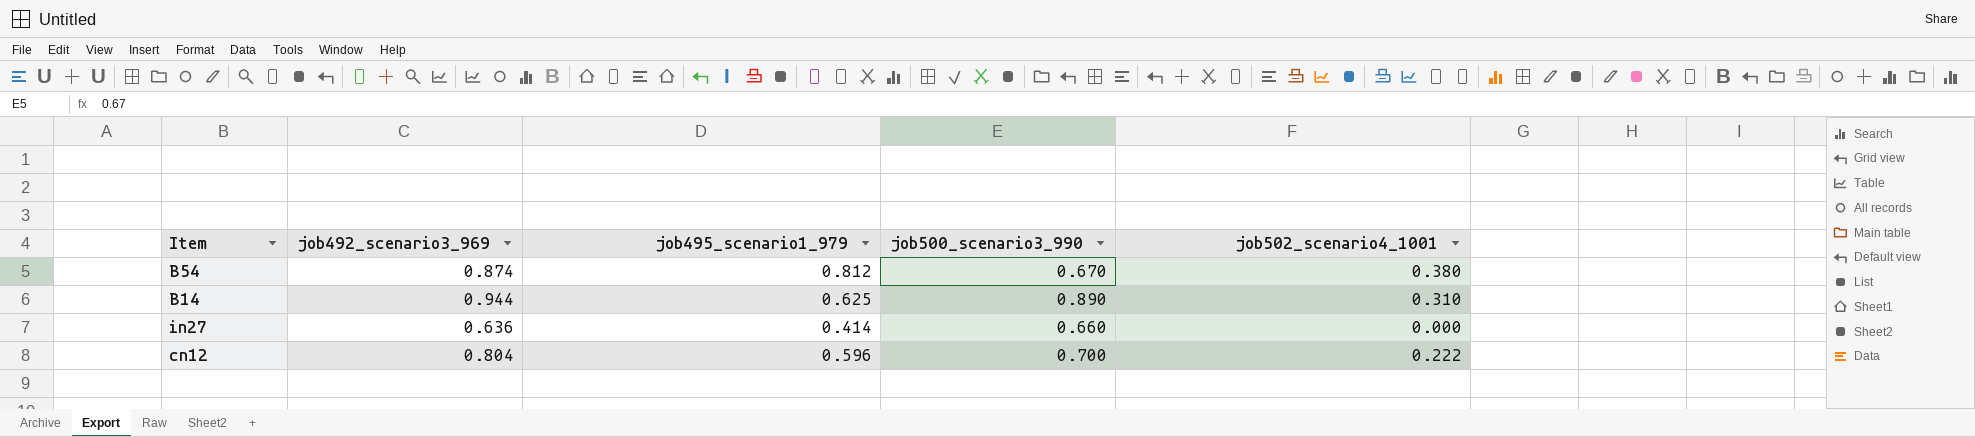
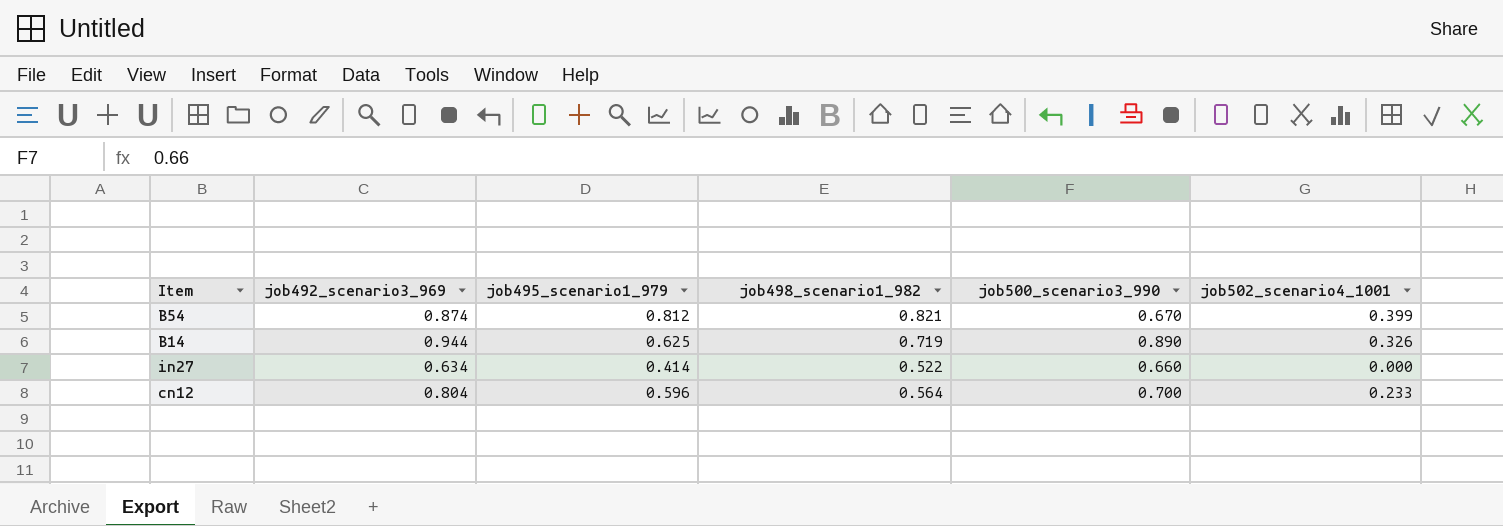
column job498_scenario1_982 | position: none -> 4
B54 | job502_scenario4_1001: 0.380 -> 0.399
B14 | job502_scenario4_1001: 0.310 -> 0.326
in27 | job492_scenario3_969: 0.636 -> 0.634
cn12 | job502_scenario4_1001: 0.222 -> 0.233

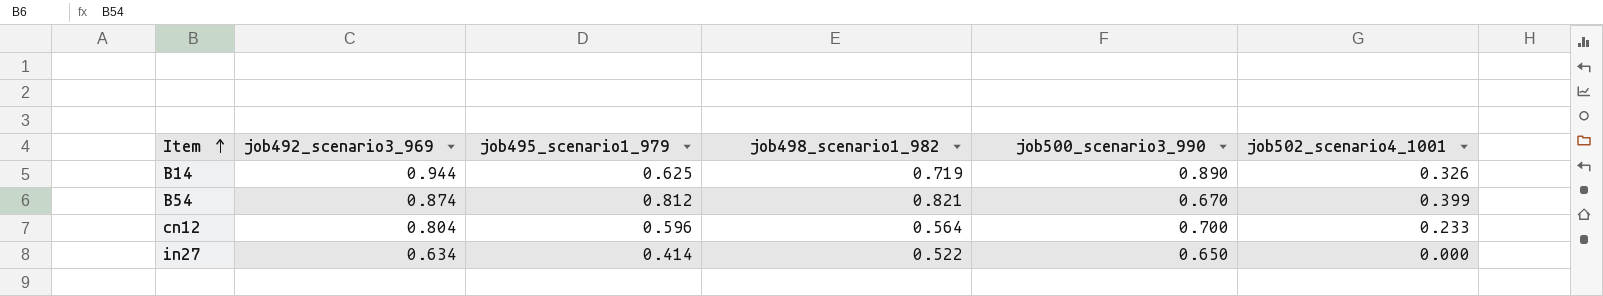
row order: none -> Item ascending
in27 | job500_scenario3_990: 0.660 -> 0.650

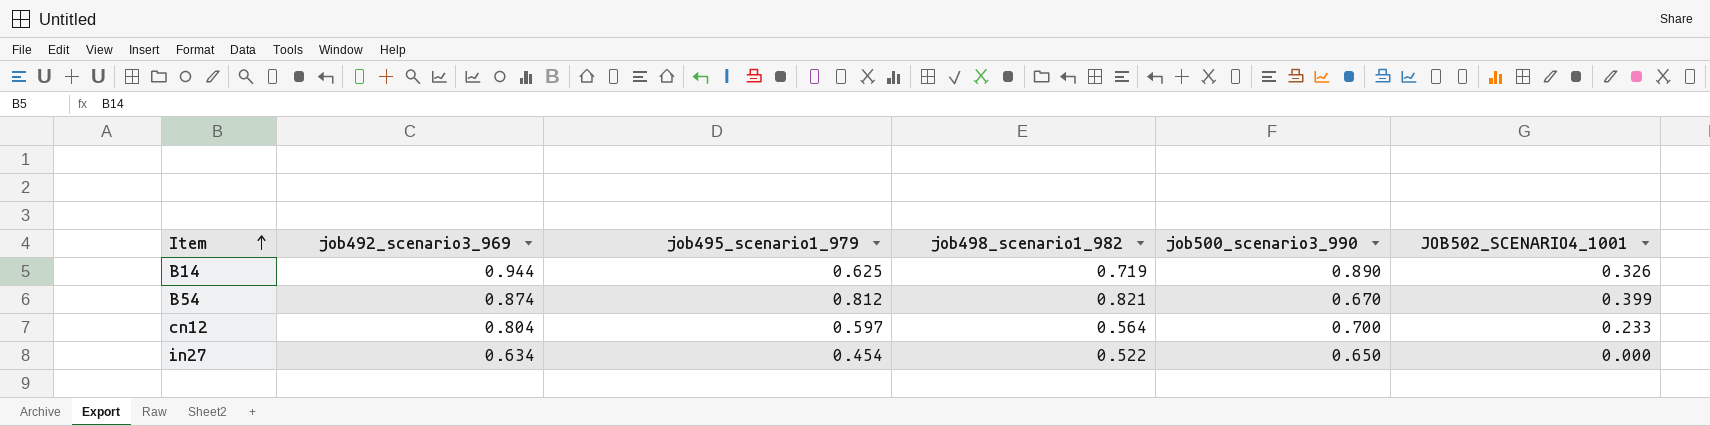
column name: job502_scenario4_1001 -> JOB502_SCENARIO4_1001
cn12 | job495_scenario1_979: 0.596 -> 0.597
in27 | job495_scenario1_979: 0.414 -> 0.454

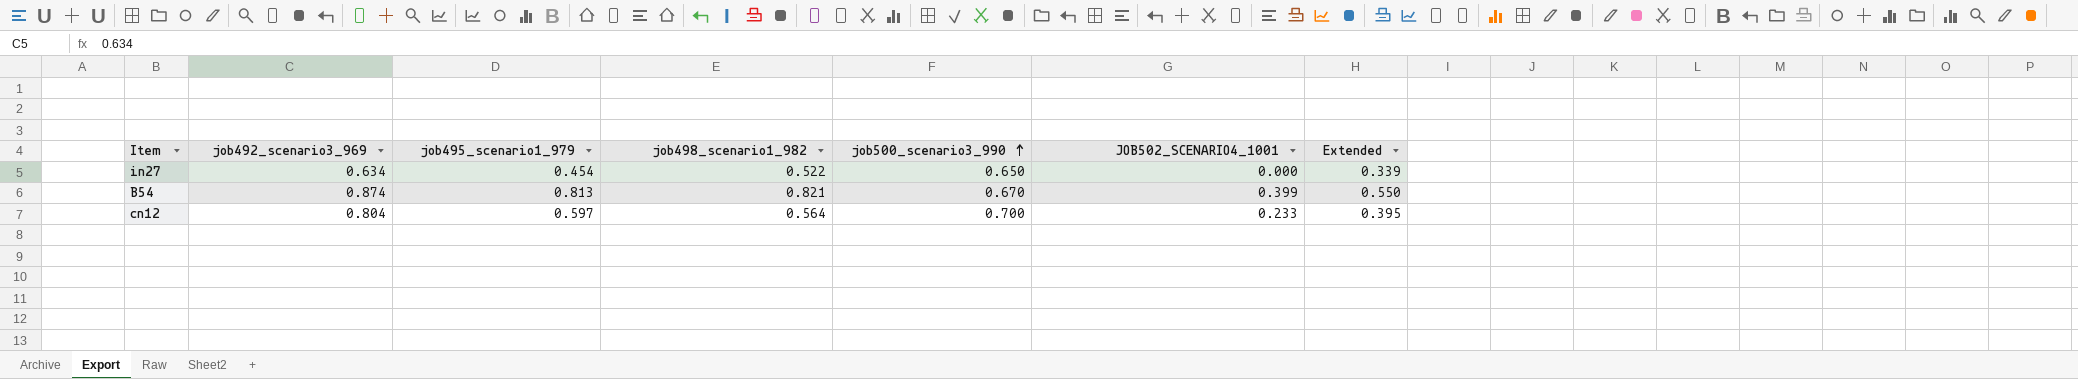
row order: Item ascending -> job500_scenario3_990 ascending
column Extended | formula: none -> [job498_scenario1_982] * [job500_scenario3_990]
row B14: 0.944 | 0.625 | 0.719 | 0.890 | 0.326 -> none
B54 | job495_scenario1_979: 0.812 -> 0.813

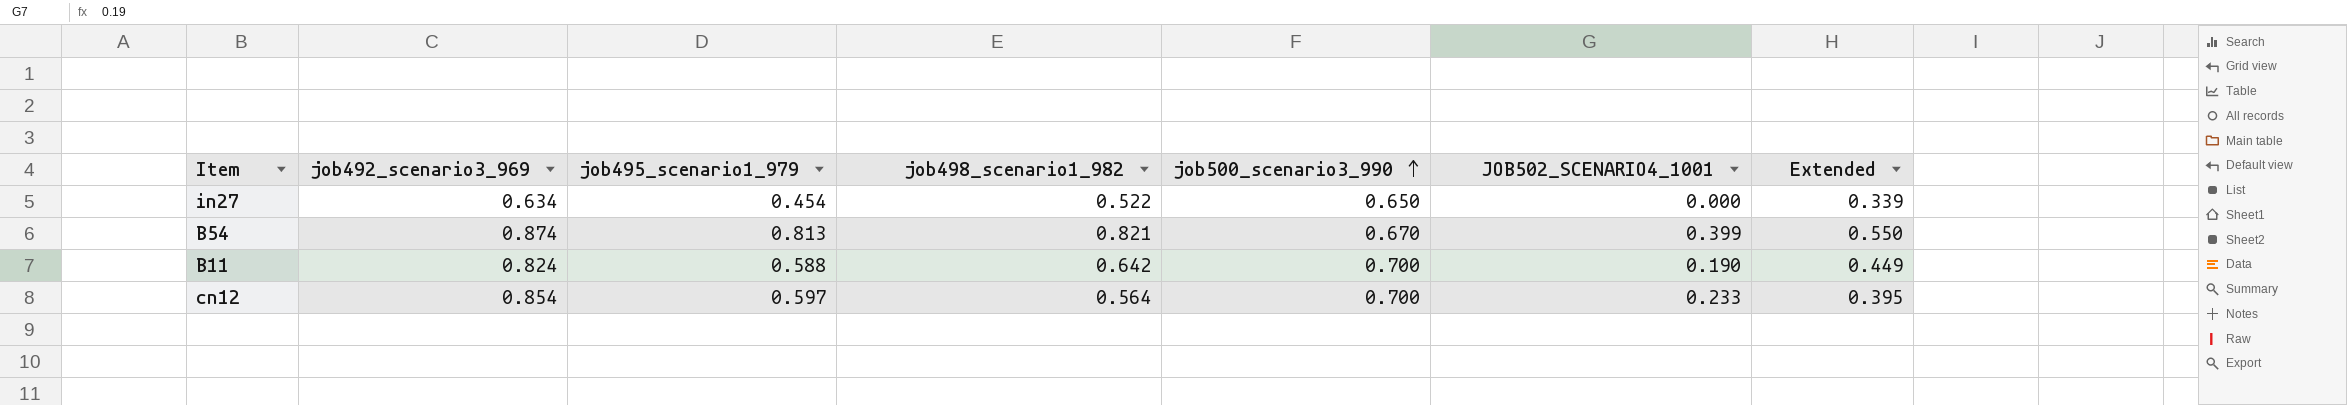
row B11: none -> 0.824 | 0.588 | 0.642 | 0.700 | 0.190 | 0.449
cn12 | job492_scenario3_969: 0.804 -> 0.854

